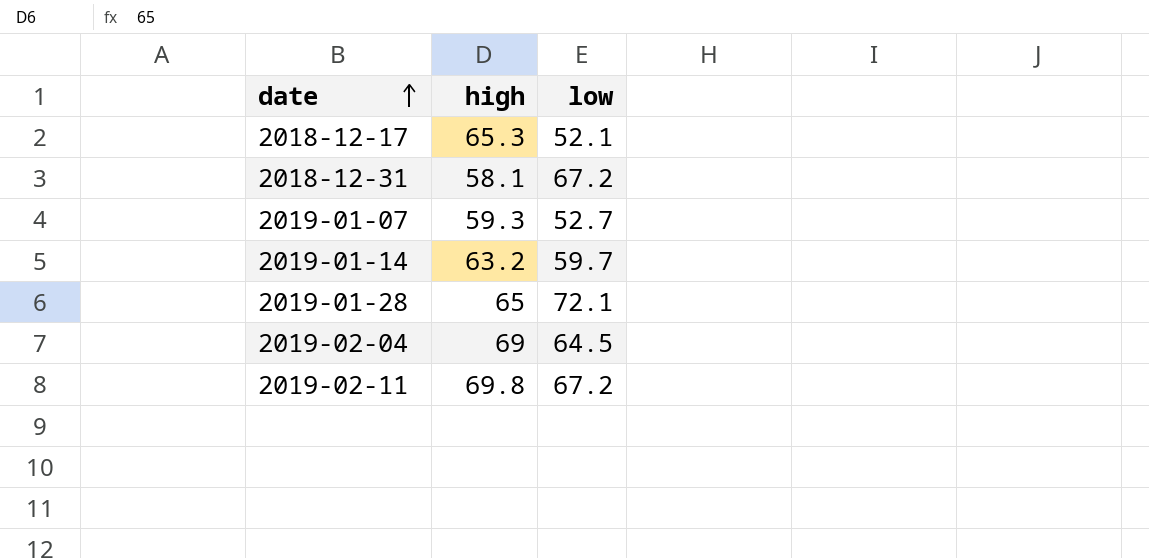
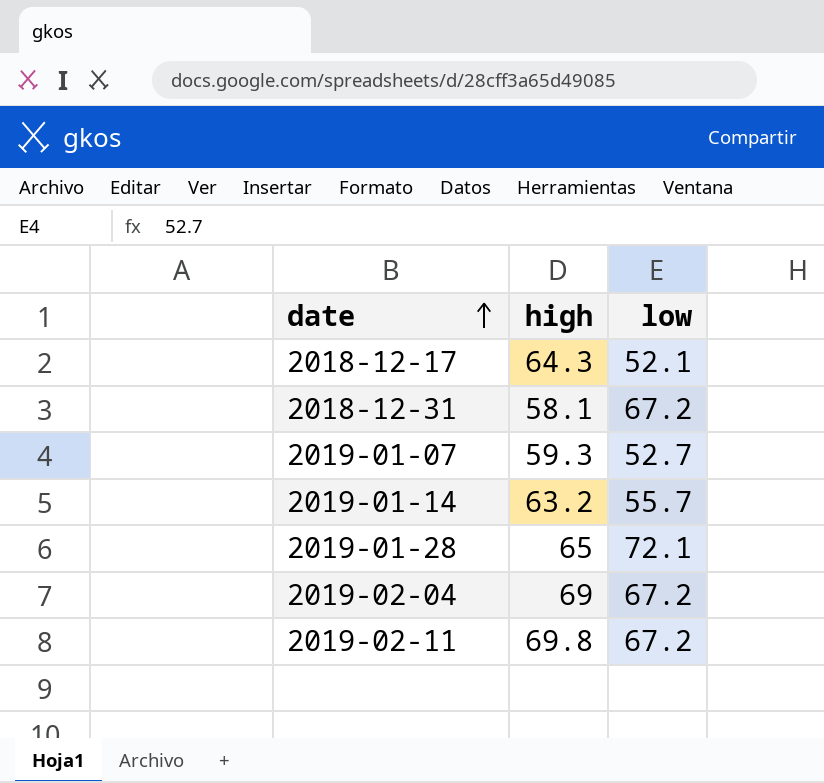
2018-12-17 | high: 65.3 -> 64.3
2019-01-14 | low: 59.7 -> 55.7
2019-02-04 | low: 64.5 -> 67.2

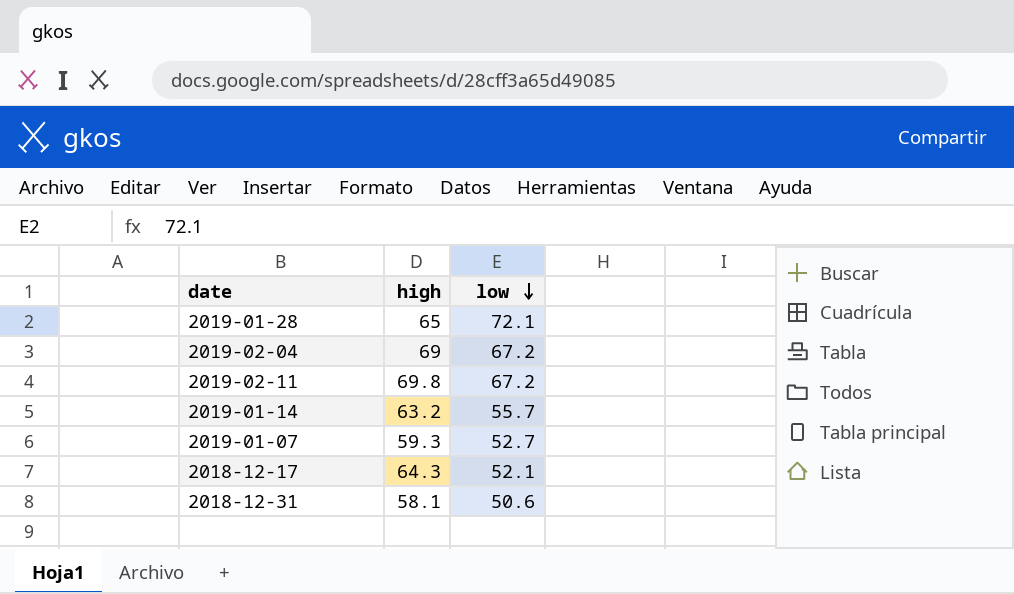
row order: date ascending -> low descending
2018-12-31 | low: 67.2 -> 50.6

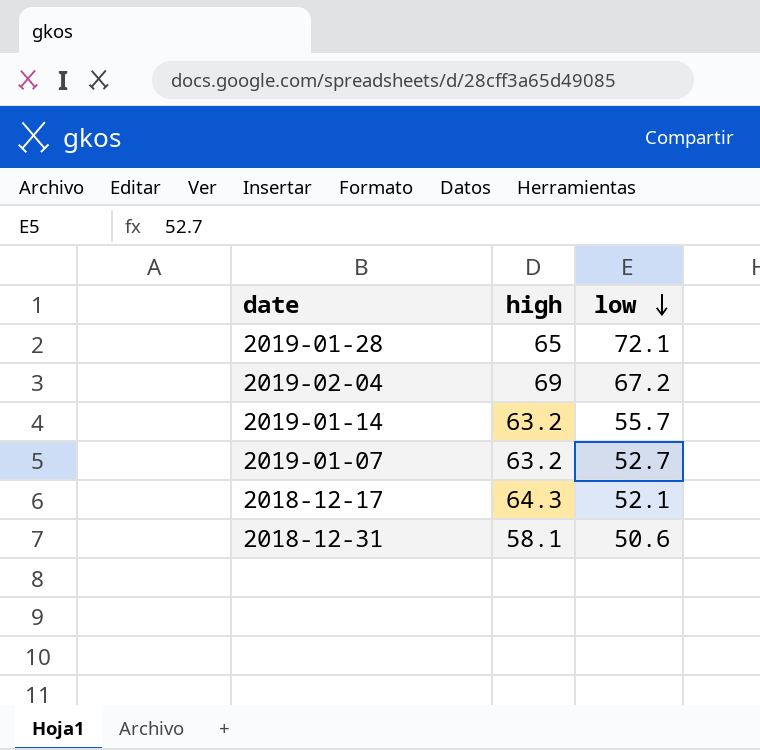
row 2019-02-11: 69.8 | 67.2 -> none
2019-01-07 | high: 59.3 -> 63.2

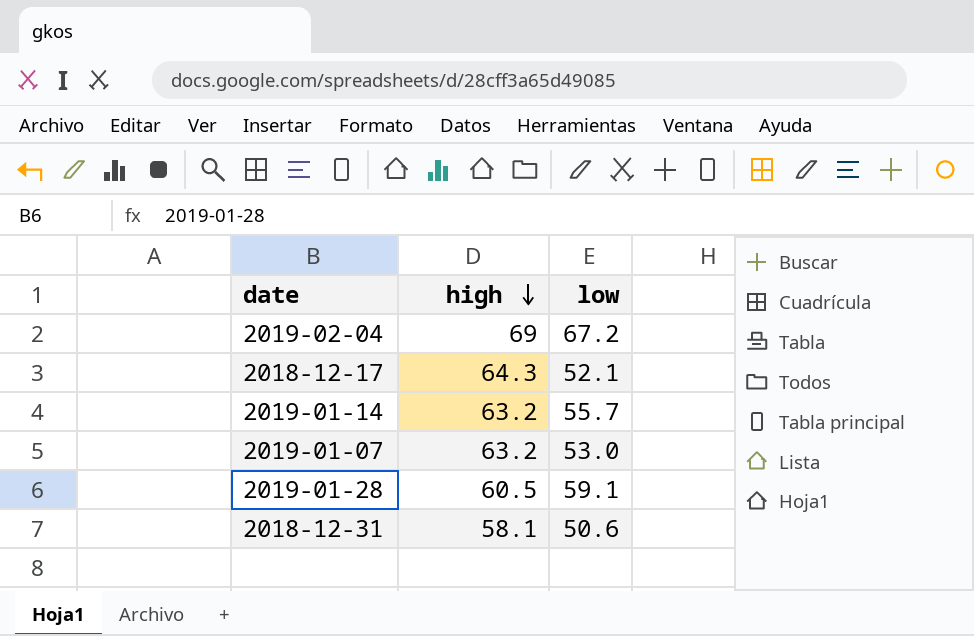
row order: low descending -> high descending
2019-01-07 | low: 52.7 -> 53.0
2019-01-28 | high: 65 -> 60.5
2019-01-28 | low: 72.1 -> 59.1

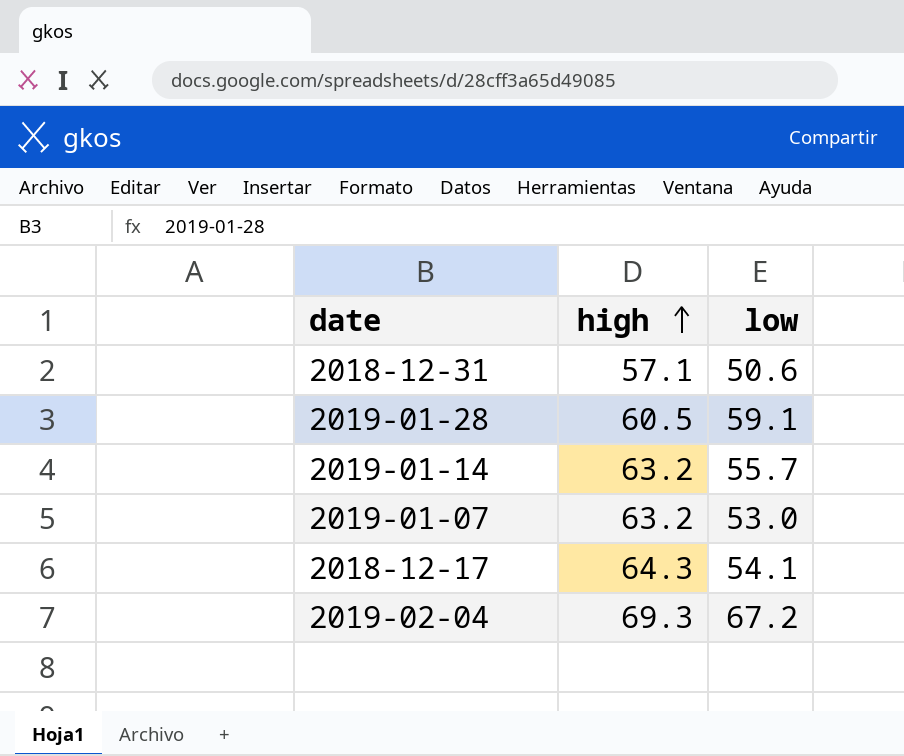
row order: high descending -> high ascending
2018-12-31 | high: 58.1 -> 57.1
2018-12-17 | low: 52.1 -> 54.1
2019-02-04 | high: 69 -> 69.3

